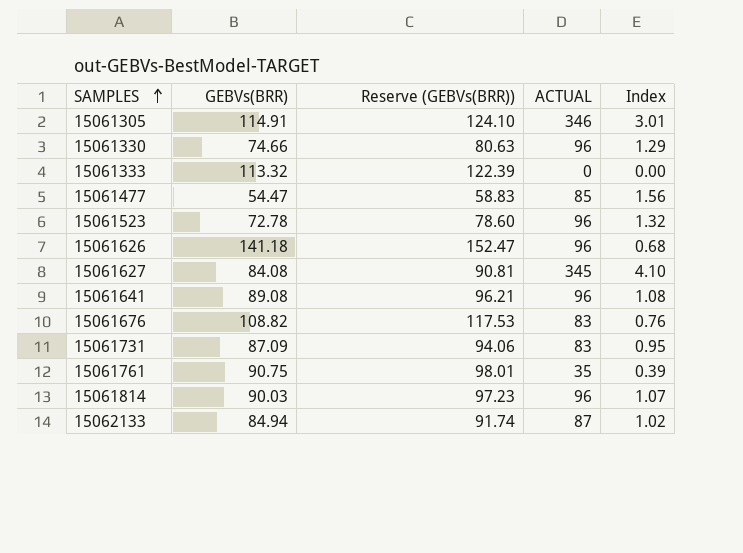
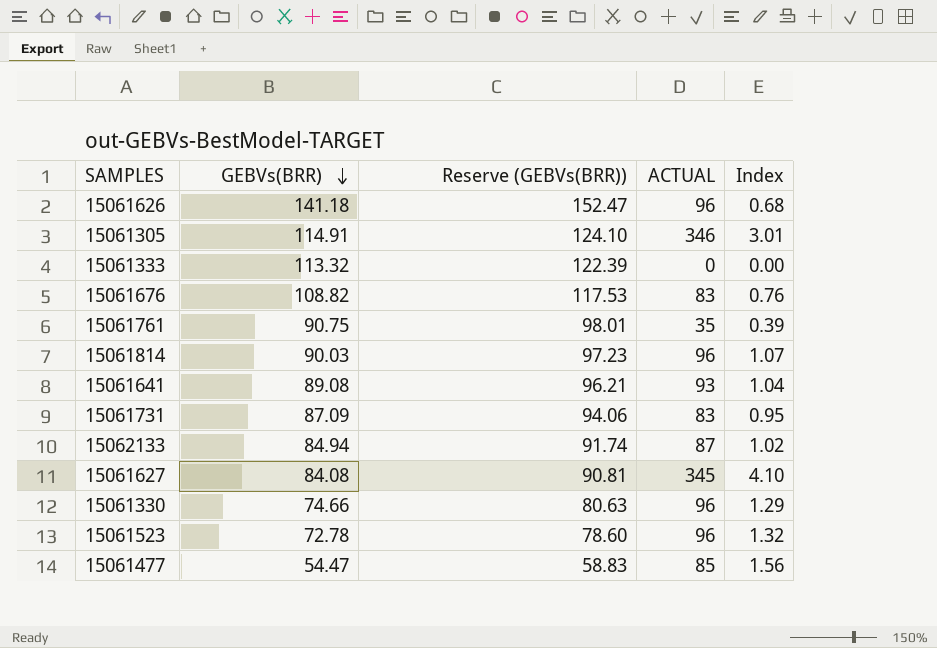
row order: SAMPLES ascending -> GEBVs(BRR) descending
15061641 | ACTUAL: 96 -> 93
15061641 | Index: 1.08 -> 1.04

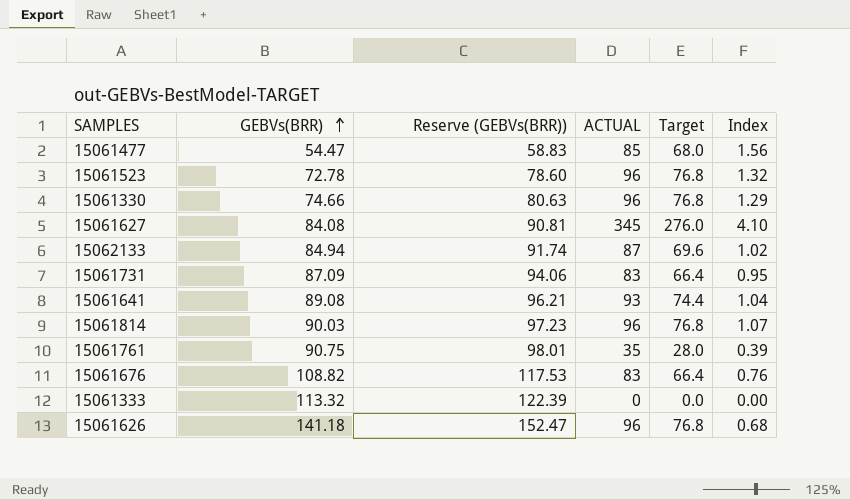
row order: GEBVs(BRR) descending -> GEBVs(BRR) ascending
column Target | formula: none -> [ACTUAL] * 0.8
row 15061305: 114.91 | 124.10 | 346 | 3.01 -> none

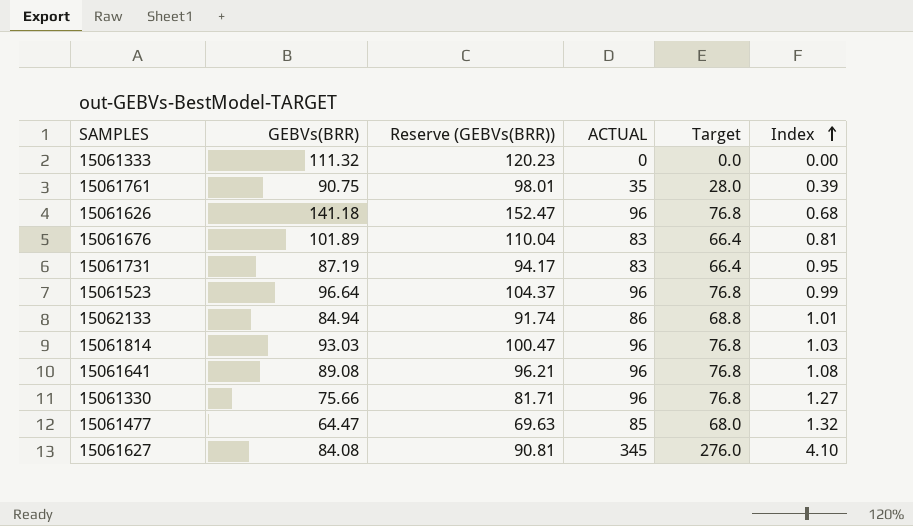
row order: GEBVs(BRR) ascending -> Index ascending
15061333 | GEBVs(BRR): 113.32 -> 111.32
15061333 | Reserve (GEBVs(BRR)): 122.39 -> 120.23
15061676 | GEBVs(BRR): 108.82 -> 101.89
15061676 | Reserve (GEBVs(BRR)): 117.53 -> 110.04
15061676 | Index: 0.76 -> 0.81
15061731 | GEBVs(BRR): 87.09 -> 87.19
15061731 | Reserve (GEBVs(BRR)): 94.06 -> 94.17
15061523 | GEBVs(BRR): 72.78 -> 96.64
15061523 | Reserve (GEBVs(BRR)): 78.60 -> 104.37
15061523 | Index: 1.32 -> 0.99
15062133 | ACTUAL: 87 -> 86
15062133 | Target: 69.6 -> 68.8
15062133 | Index: 1.02 -> 1.01
15061814 | GEBVs(BRR): 90.03 -> 93.03
15061814 | Reserve (GEBVs(BRR)): 97.23 -> 100.47
15061814 | Index: 1.07 -> 1.03
15061641 | ACTUAL: 93 -> 96
15061641 | Target: 74.4 -> 76.8
15061641 | Index: 1.04 -> 1.08
15061330 | GEBVs(BRR): 74.66 -> 75.66
15061330 | Reserve (GEBVs(BRR)): 80.63 -> 81.71
15061330 | Index: 1.29 -> 1.27
15061477 | GEBVs(BRR): 54.47 -> 64.47
15061477 | Reserve (GEBVs(BRR)): 58.83 -> 69.63
15061477 | Index: 1.56 -> 1.32

